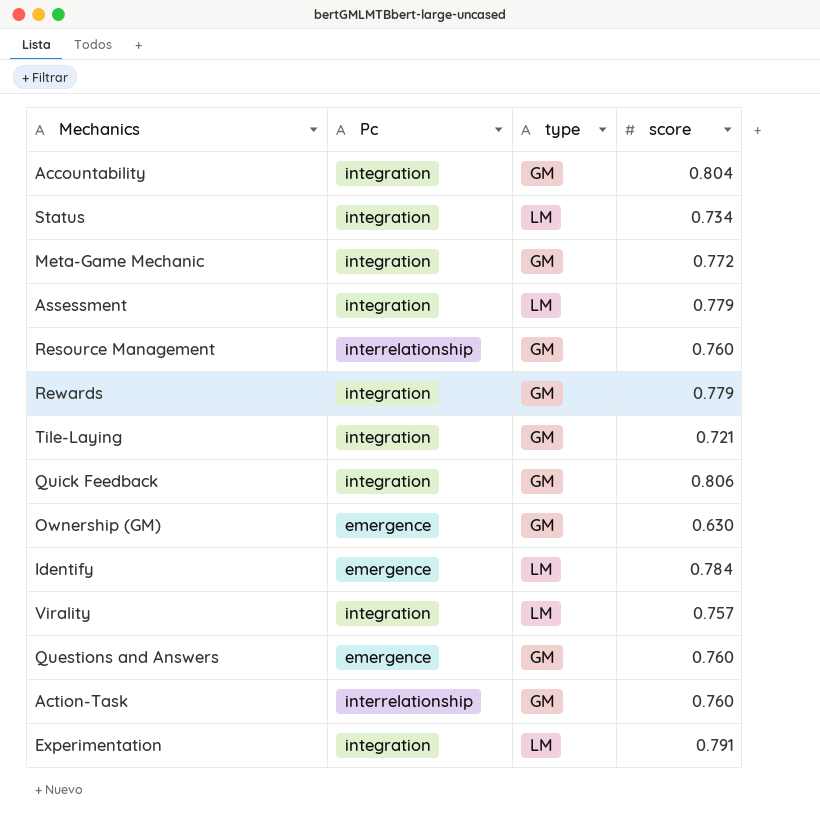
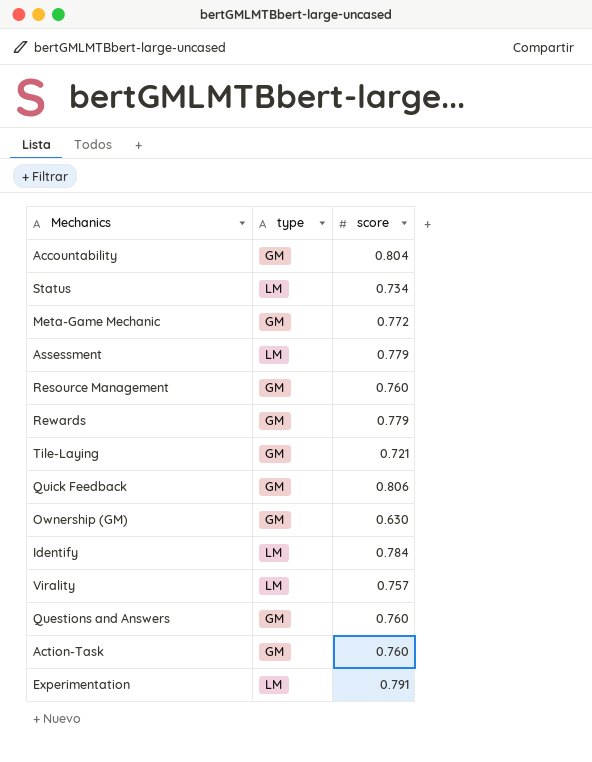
column Pc | position: 2 -> none

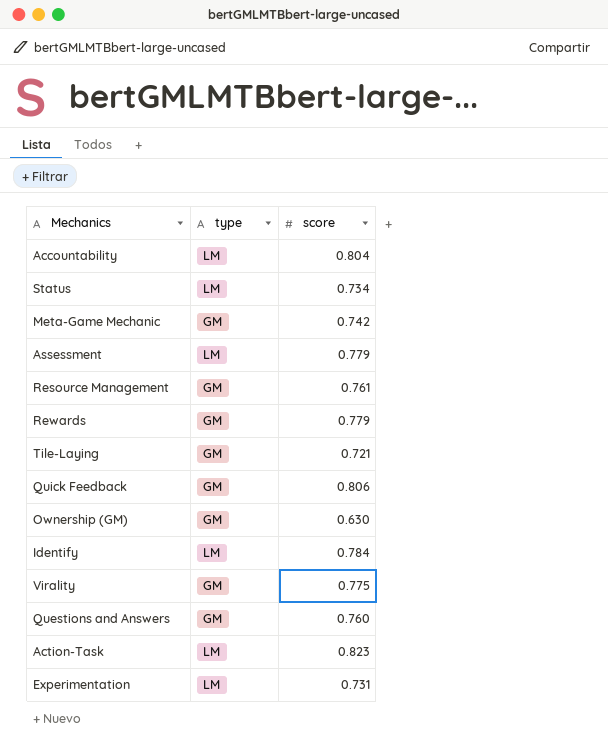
Accountability | type: GM -> LM
Meta-Game Mechanic | score: 0.772 -> 0.742
Resource Management | score: 0.760 -> 0.761
Virality | type: LM -> GM
Virality | score: 0.757 -> 0.775
Action-Task | type: GM -> LM
Action-Task | score: 0.760 -> 0.823
Experimentation | score: 0.791 -> 0.731

